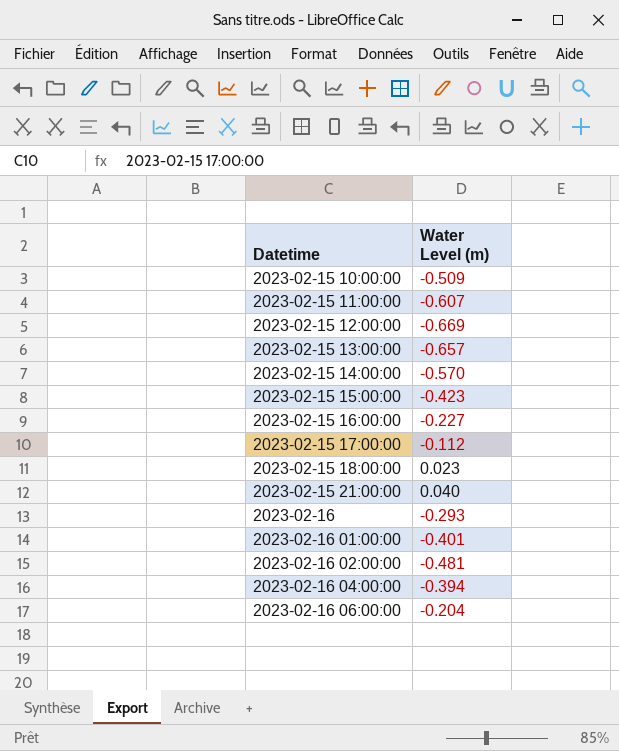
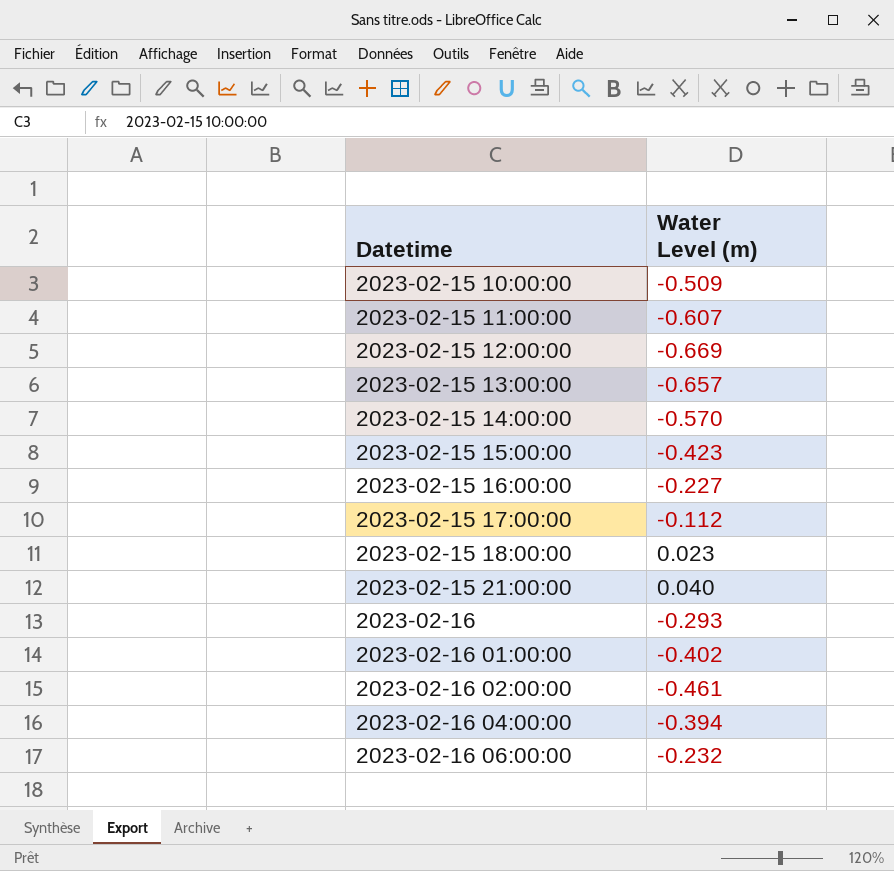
2023-02-16 01:00:00 | Water Level (m): -0.401 -> -0.402
2023-02-16 02:00:00 | Water Level (m): -0.481 -> -0.461
2023-02-16 06:00:00 | Water Level (m): -0.204 -> -0.232

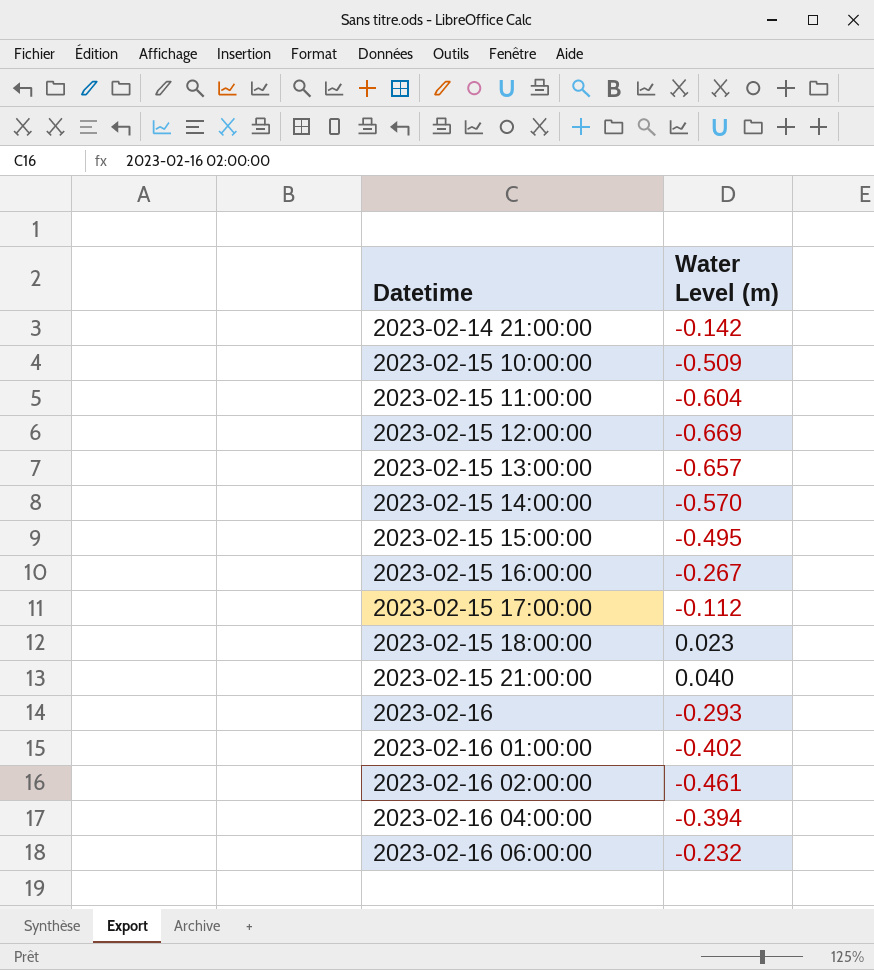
row 2023-02-14 21:00:00: none -> -0.142
2023-02-15 11:00:00 | Water Level (m): -0.607 -> -0.604
2023-02-15 15:00:00 | Water Level (m): -0.423 -> -0.495
2023-02-15 16:00:00 | Water Level (m): -0.227 -> -0.267

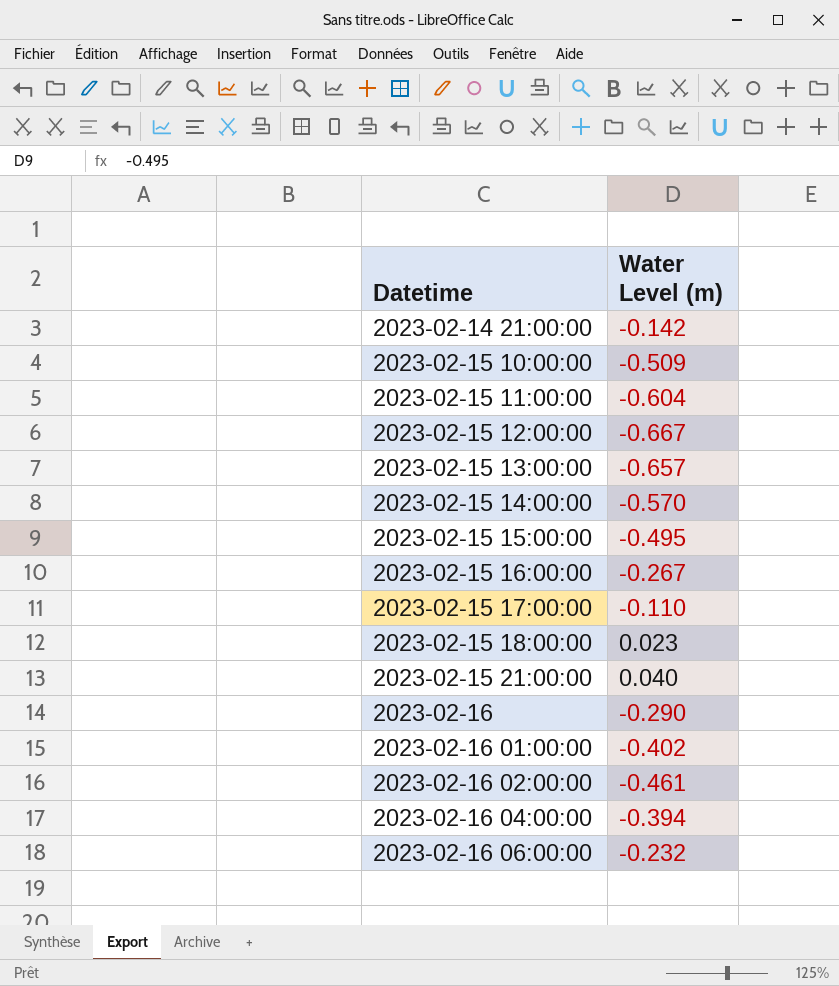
2023-02-15 12:00:00 | Water Level (m): -0.669 -> -0.667
2023-02-15 17:00:00 | Water Level (m): -0.112 -> -0.110
2023-02-16 | Water Level (m): -0.293 -> -0.290

